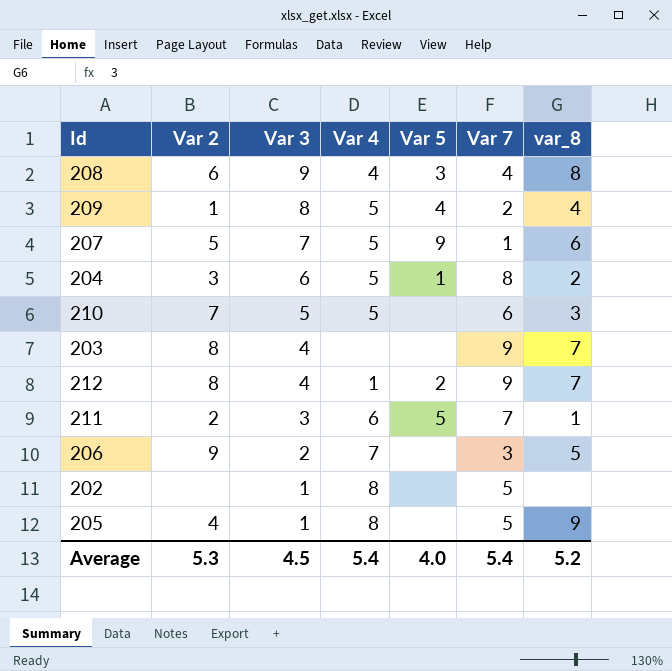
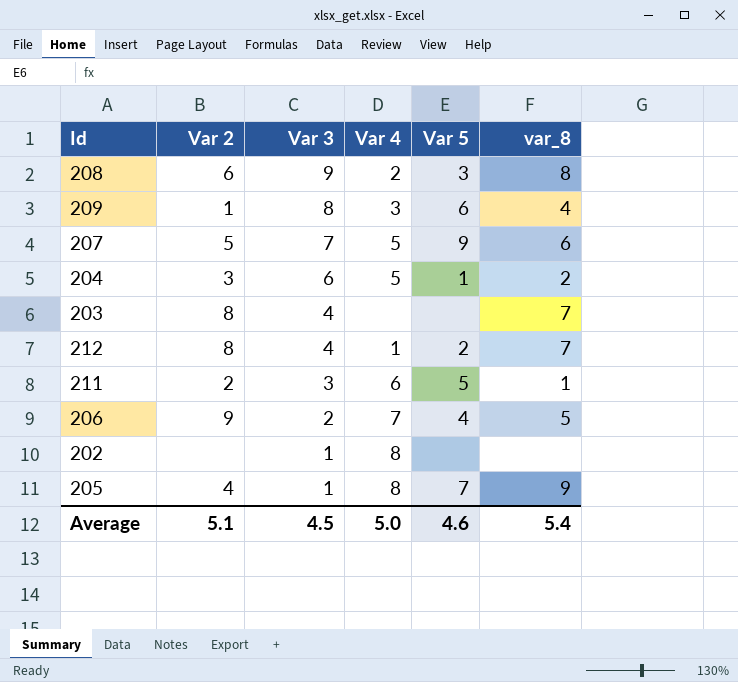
column Var 7 | position: 6 -> none
row 210: 7 | 5 | 5 | none | 6 | 3 -> none
208 | Var 4: 4 -> 2
209 | Var 4: 5 -> 3
209 | Var 5: 4 -> 6
206 | Var 5: none -> 4
205 | Var 5: none -> 7
Average | Var 2: 5.3 -> 5.1
Average | Var 4: 5.4 -> 5.0
Average | Var 5: 4.0 -> 4.6
Average | var_8: 5.2 -> 5.4

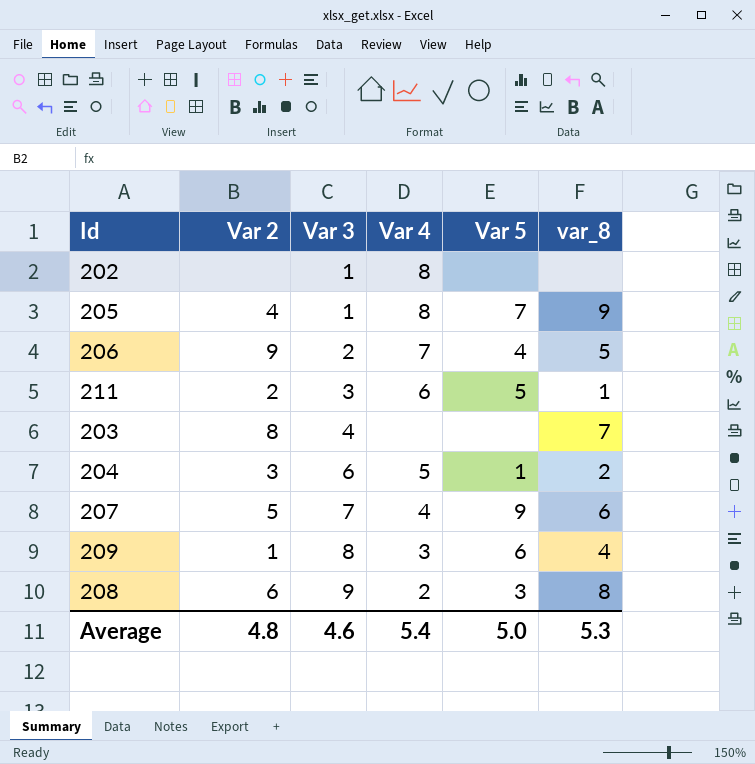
row order: Var 3 descending -> Var 3 ascending
row 212: 8 | 4 | 1 | 2 | 7 -> none
207 | Var 4: 5 -> 4
Average | Var 2: 5.1 -> 4.8
Average | Var 3: 4.5 -> 4.6
Average | Var 4: 5.0 -> 5.4
Average | Var 5: 4.6 -> 5.0
Average | var_8: 5.4 -> 5.3

